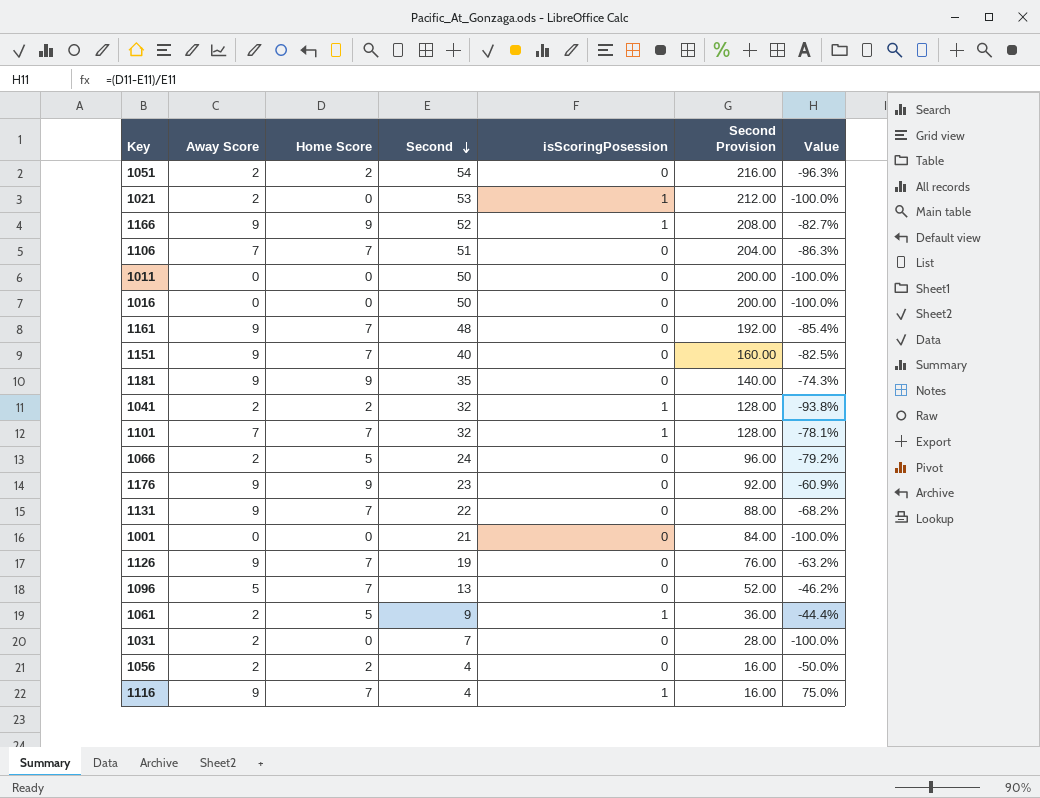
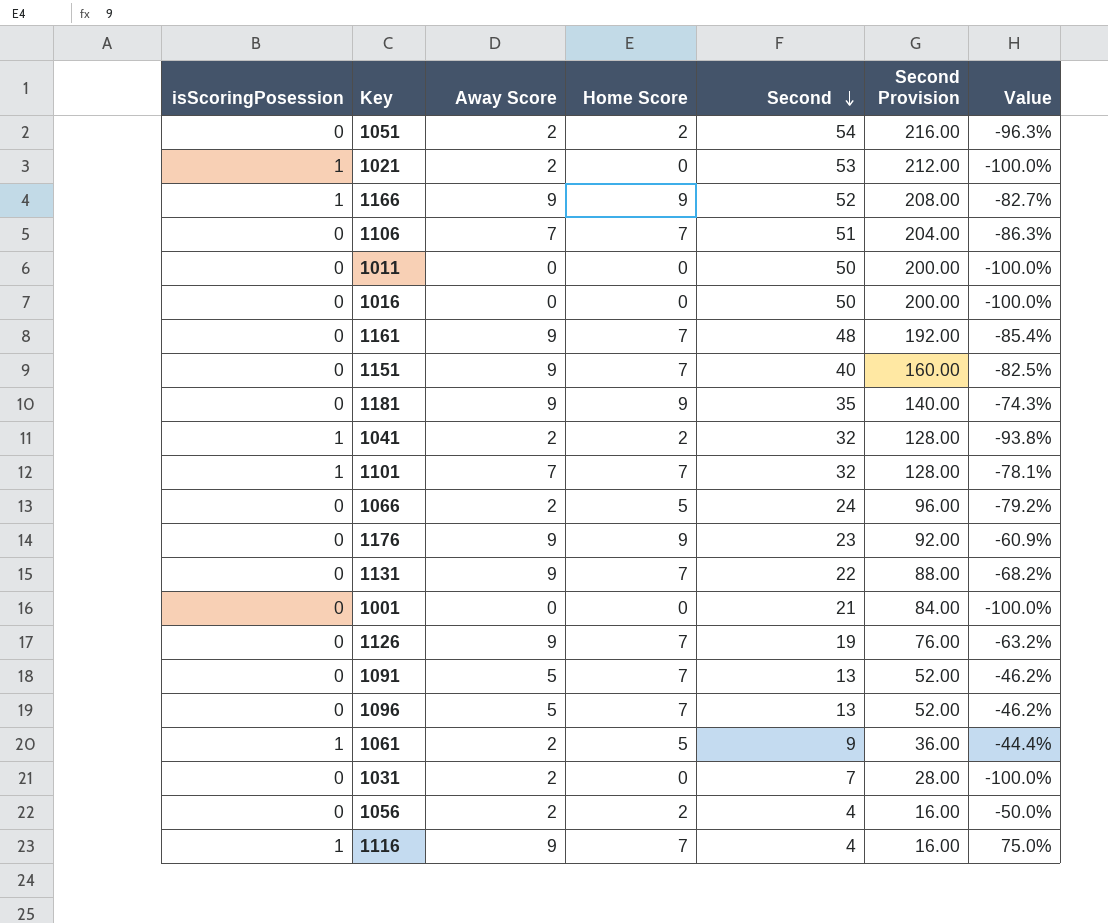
column isScoringPosession | position: 5 -> 1
row 1091: none -> 0 | 5 | 7 | 13 | 52.00 | -46.2%

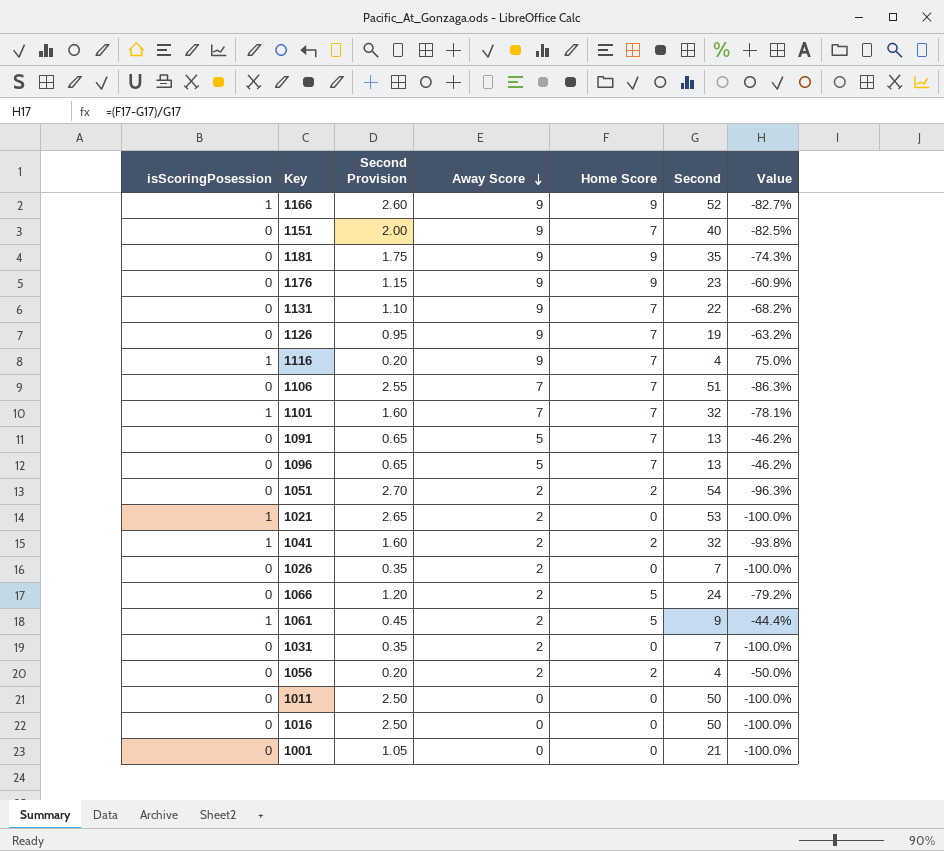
row order: Second descending -> Away Score descending
column Second Provision | formula: [Second] * 4 -> [Second] * 0.05
column Second Provision | position: 6 -> 3
row 1161: 0 | 9 | 7 | 48 | 192.00 | -85.4% -> none
row 1026: none -> 0 | 0.35 | 2 | 0 | 7 | -100.0%

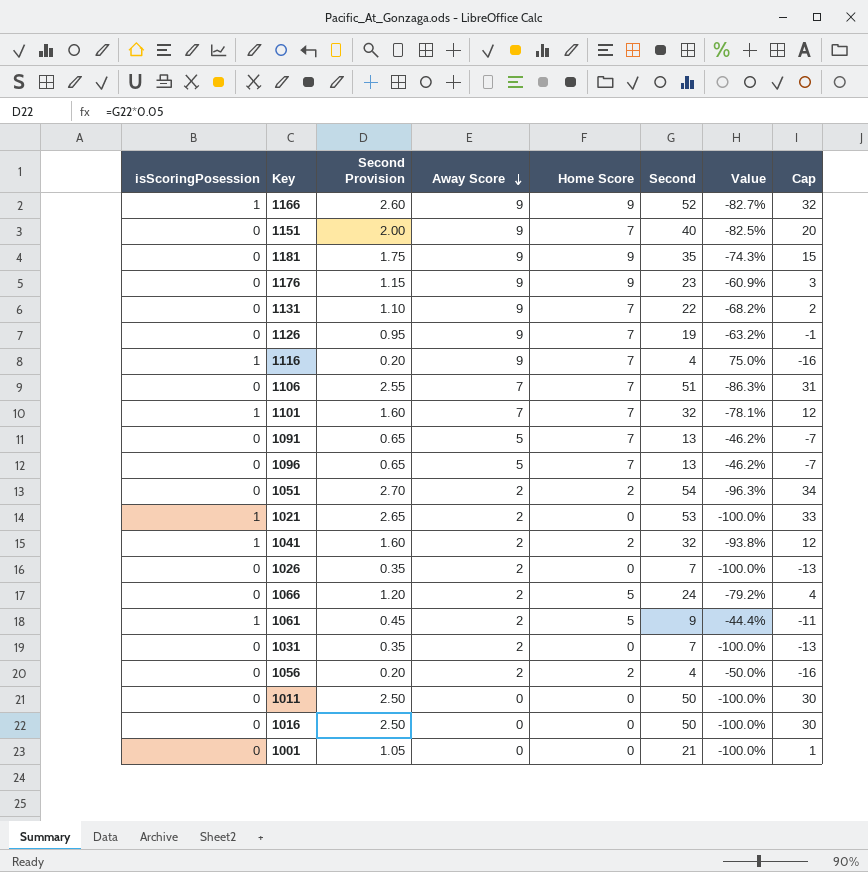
column Cap | formula: none -> [Second] - 20

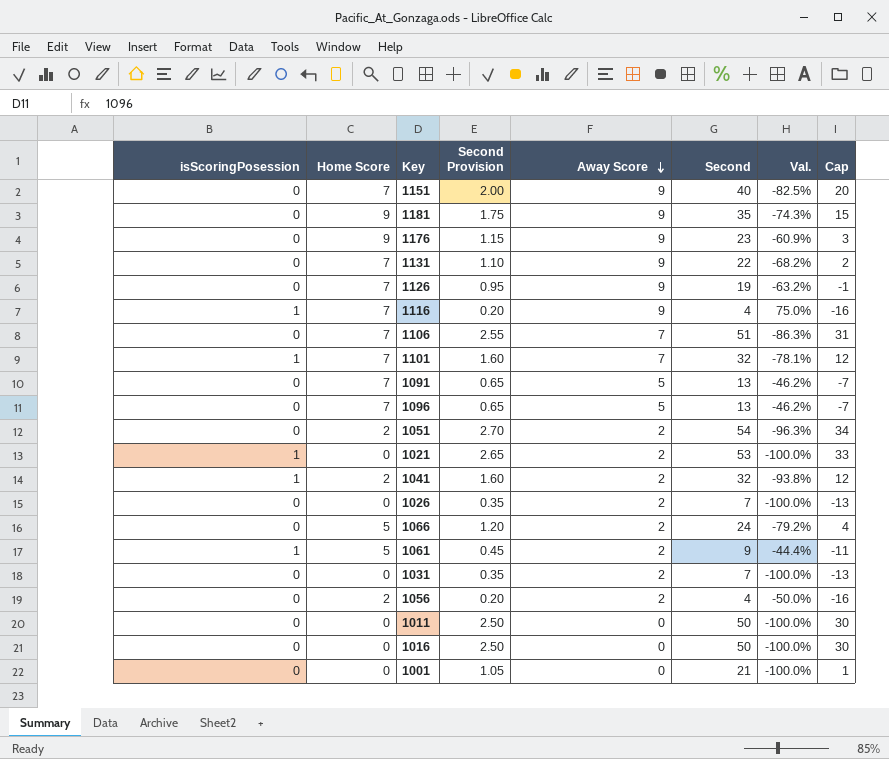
column Home Score | position: 5 -> 2
column name: Value -> Val.
row 1166: 1 | 2.60 | 9 | 9 | 52 | -82.7% | 32 -> none

